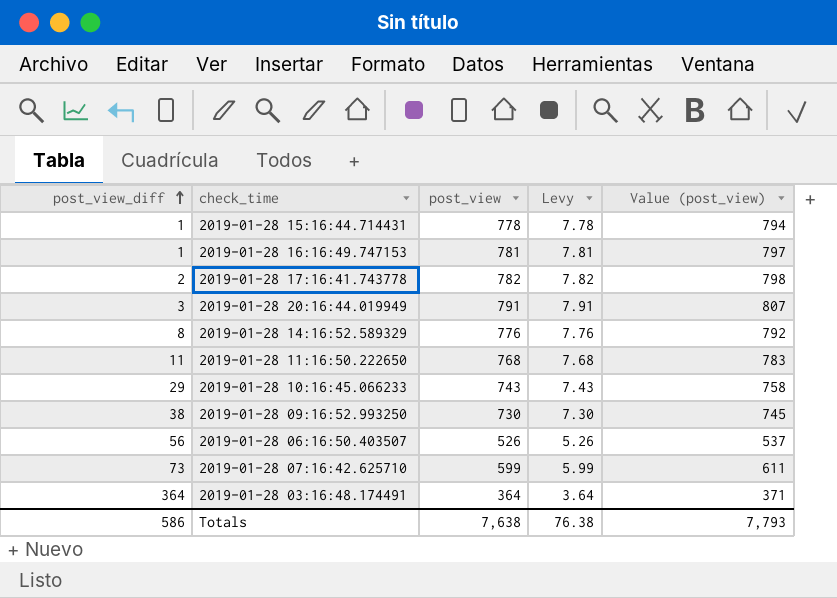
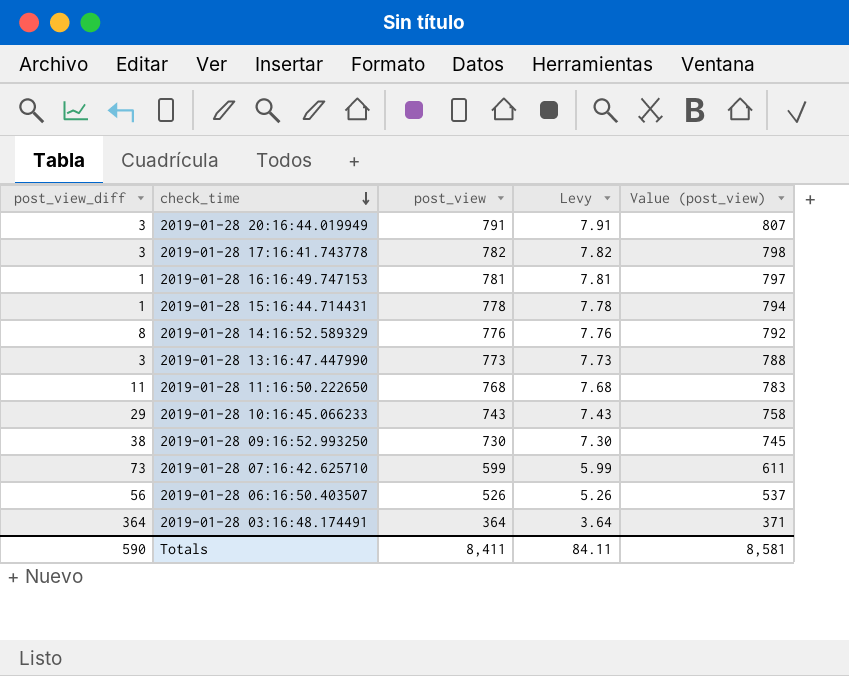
row order: post_view_diff ascending -> check_time descending
2019-01-28 17:16:41.743778 | post_view_diff: 2 -> 3
row 2019-01-28 13:16:47.447990: none -> 3 | 773 | 7.73 | 788
Totals | post_view_diff: 586 -> 590
Totals | post_view: 7,638 -> 8,411
Totals | Levy: 76.38 -> 84.11
Totals | Value (post_view): 7,793 -> 8,581

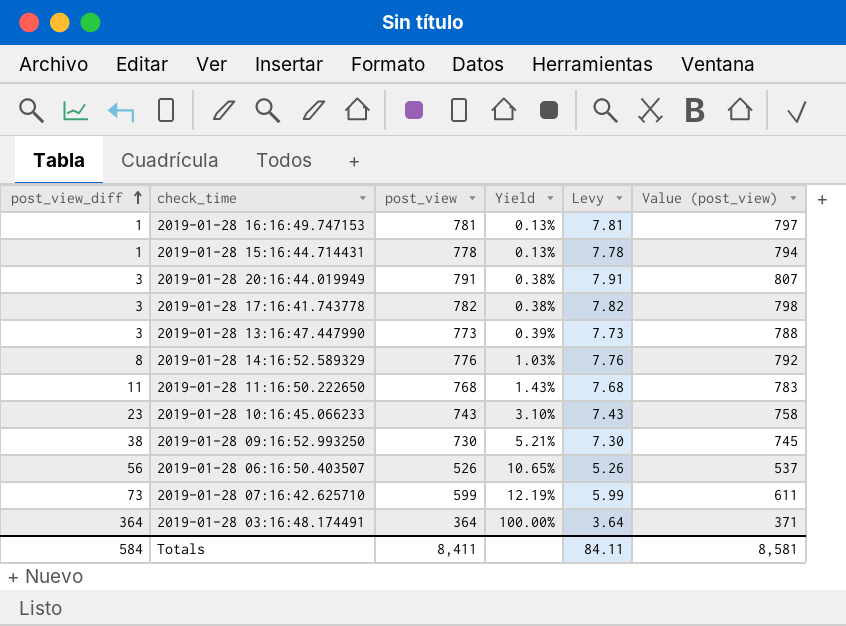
row order: check_time descending -> post_view_diff ascending
column Yield | formula: none -> [post_view_diff] / [post_view]
2019-01-28 10:16:45.066233 | post_view_diff: 29 -> 23
Totals | post_view_diff: 590 -> 584

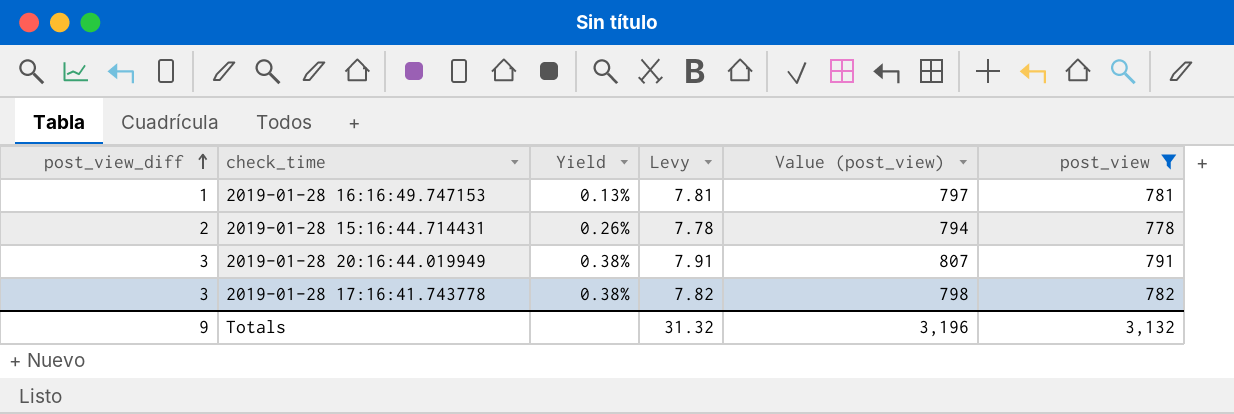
filter: none -> post_view >= 778
column post_view | position: 3 -> 6
2019-01-28 15:16:44.714431 | post_view_diff: 1 -> 2
2019-01-28 15:16:44.714431 | Yield: 0.13% -> 0.26%
Totals | post_view_diff: 584 -> 9
Totals | Levy: 84.11 -> 31.32
Totals | Value (post_view): 8,581 -> 3,196
Totals | post_view: 8,411 -> 3,132

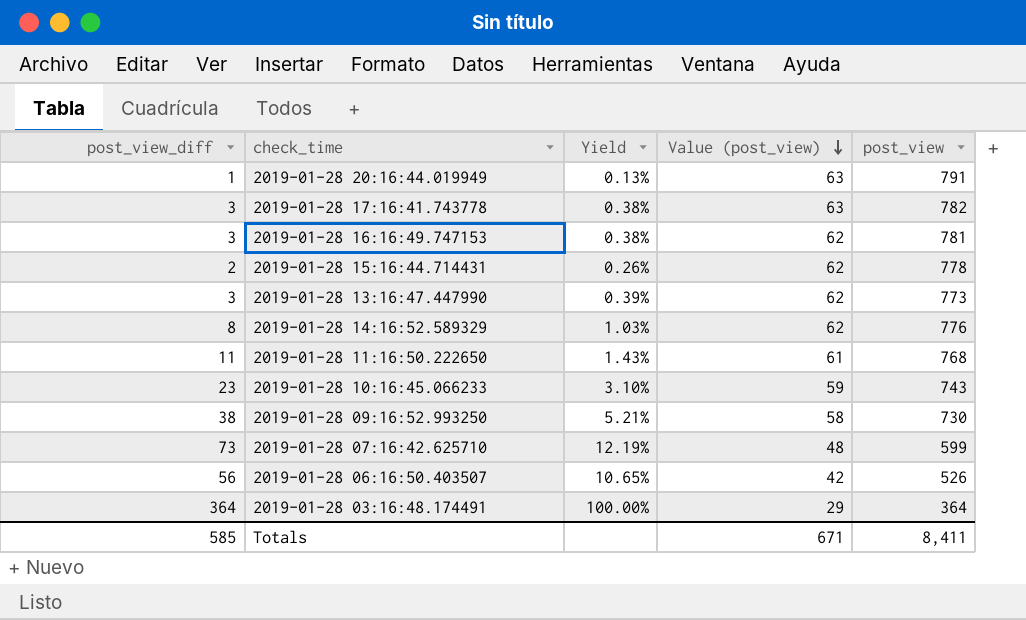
filter: post_view >= 778 -> none
row order: post_view_diff ascending -> Value (post_view) descending
column Levy | formula: [post_view] * 0.01 -> none
column Value (post_view) | formula: [post_view] * 1.02 -> [post_view] * 0.08
2019-01-28 20:16:44.019949 | post_view_diff: 3 -> 1
2019-01-28 20:16:44.019949 | Yield: 0.38% -> 0.13%
2019-01-28 16:16:49.747153 | post_view_diff: 1 -> 3
2019-01-28 16:16:49.747153 | Yield: 0.13% -> 0.38%
Totals | post_view_diff: 9 -> 585
Totals | Value (post_view): 3,196 -> 671
Totals | post_view: 3,132 -> 8,411

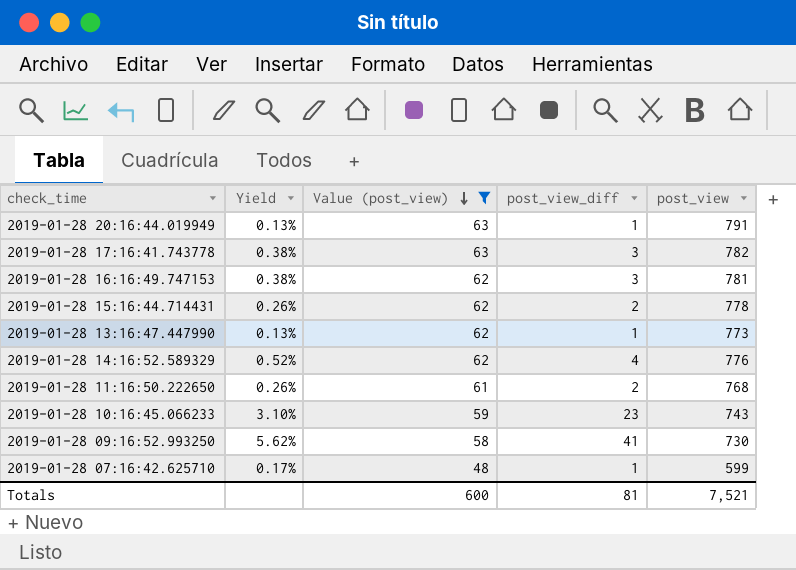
filter: none -> Value (post_view) >= 48
column post_view_diff | position: 1 -> 4
2019-01-28 13:16:47.447990 | Yield: 0.39% -> 0.13%
2019-01-28 13:16:47.447990 | post_view_diff: 3 -> 1
2019-01-28 14:16:52.589329 | Yield: 1.03% -> 0.52%
2019-01-28 14:16:52.589329 | post_view_diff: 8 -> 4
2019-01-28 11:16:50.222650 | Yield: 1.43% -> 0.26%
2019-01-28 11:16:50.222650 | post_view_diff: 11 -> 2
2019-01-28 09:16:52.993250 | Yield: 5.21% -> 5.62%
2019-01-28 09:16:52.993250 | post_view_diff: 38 -> 41
2019-01-28 07:16:42.625710 | Yield: 12.19% -> 0.17%
2019-01-28 07:16:42.625710 | post_view_diff: 73 -> 1
Totals | Value (post_view): 671 -> 600
Totals | post_view_diff: 585 -> 81
Totals | post_view: 8,411 -> 7,521

